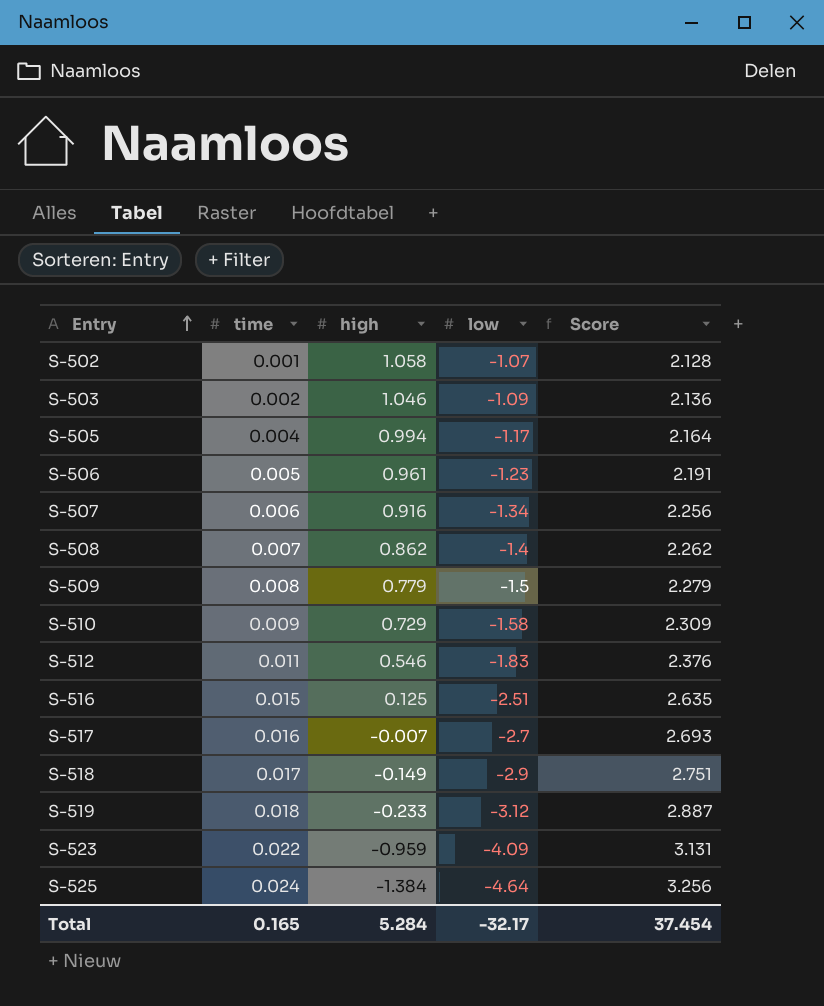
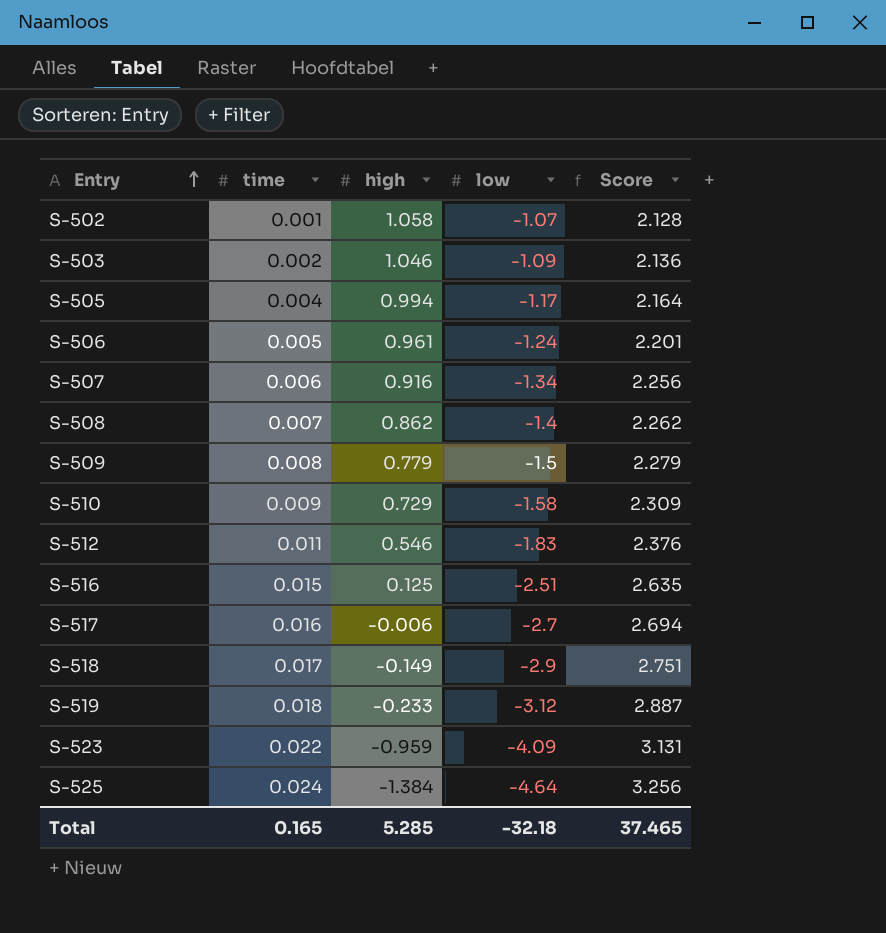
S-506 | low: -1.23 -> -1.24
S-506 | Score: 2.191 -> 2.201
S-517 | high: -0.007 -> -0.006
S-517 | Score: 2.693 -> 2.694
Total | high: 5.284 -> 5.285
Total | low: -32.17 -> -32.18
Total | Score: 37.454 -> 37.465

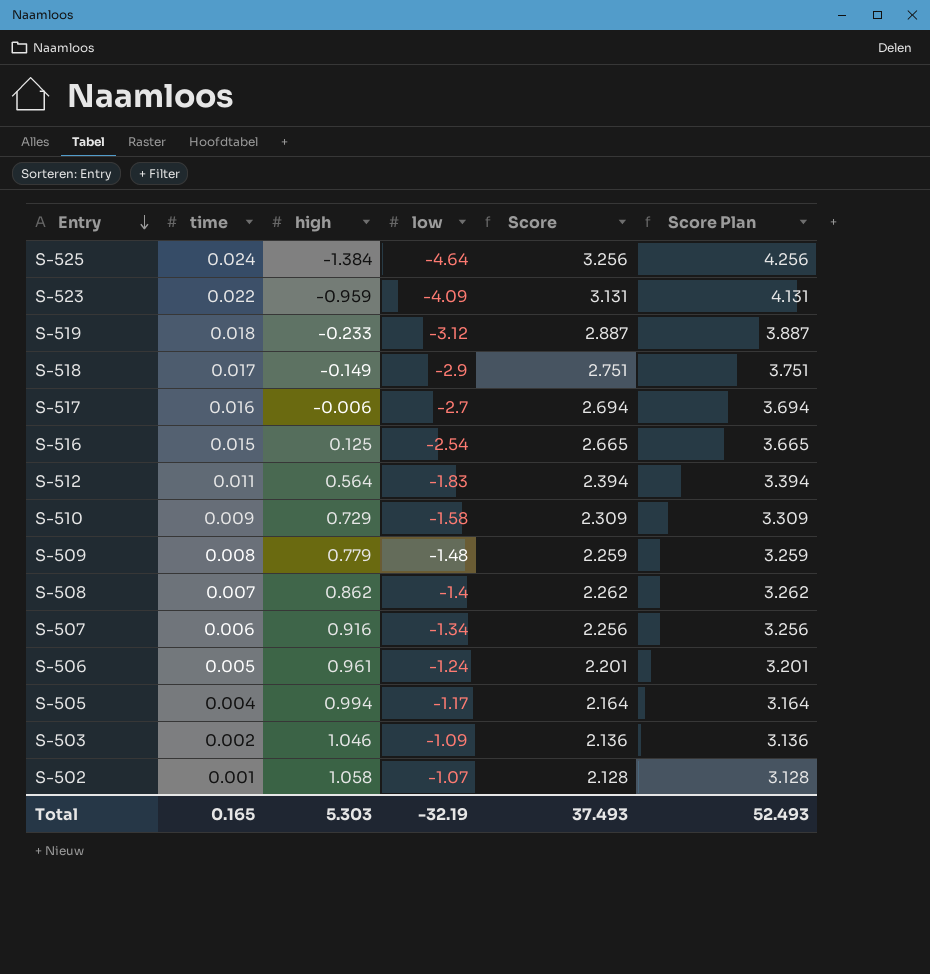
row order: Entry ascending -> Entry descending
column Score Plan | formula: none -> [Score] + 1
S-516 | low: -2.51 -> -2.54
S-516 | Score: 2.635 -> 2.665
S-512 | high: 0.546 -> 0.564
S-512 | Score: 2.376 -> 2.394
S-509 | low: -1.5 -> -1.48
S-509 | Score: 2.279 -> 2.259
Total | high: 5.285 -> 5.303
Total | low: -32.18 -> -32.19
Total | Score: 37.465 -> 37.493

